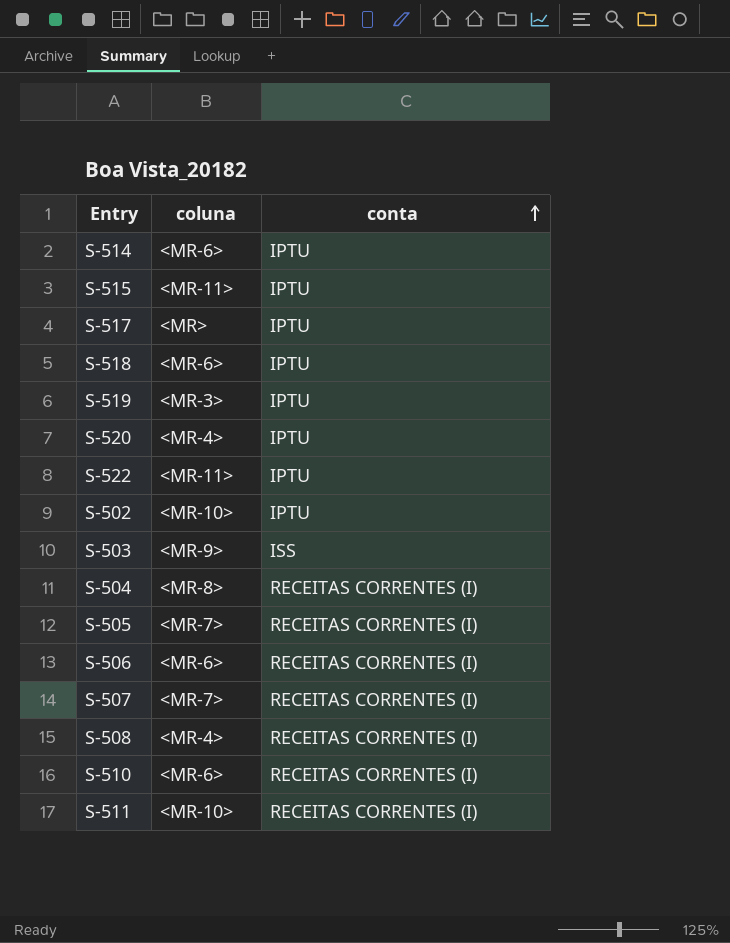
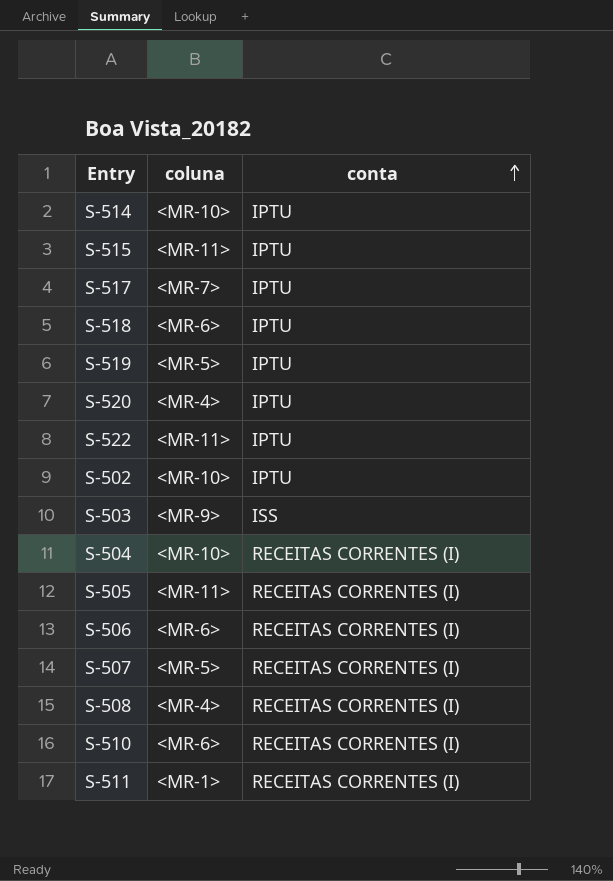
S-514 | coluna: <MR-6> -> <MR-10>
S-517 | coluna: <MR> -> <MR-7>
S-519 | coluna: <MR-3> -> <MR-5>
S-504 | coluna: <MR-8> -> <MR-10>
S-505 | coluna: <MR-7> -> <MR-11>
S-507 | coluna: <MR-7> -> <MR-5>
S-511 | coluna: <MR-10> -> <MR-1>

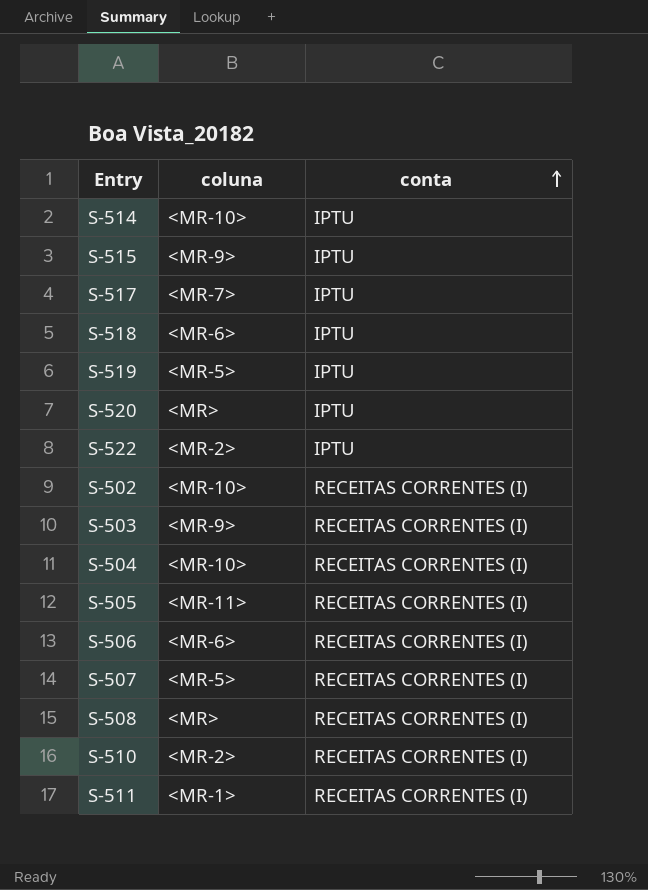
S-515 | coluna: <MR-11> -> <MR-9>
S-520 | coluna: <MR-4> -> <MR>
S-522 | coluna: <MR-11> -> <MR-2>
S-502 | conta: IPTU -> RECEITAS CORRENTES (I)
S-503 | conta: ISS -> RECEITAS CORRENTES (I)
S-508 | coluna: <MR-4> -> <MR>
S-510 | coluna: <MR-6> -> <MR-2>

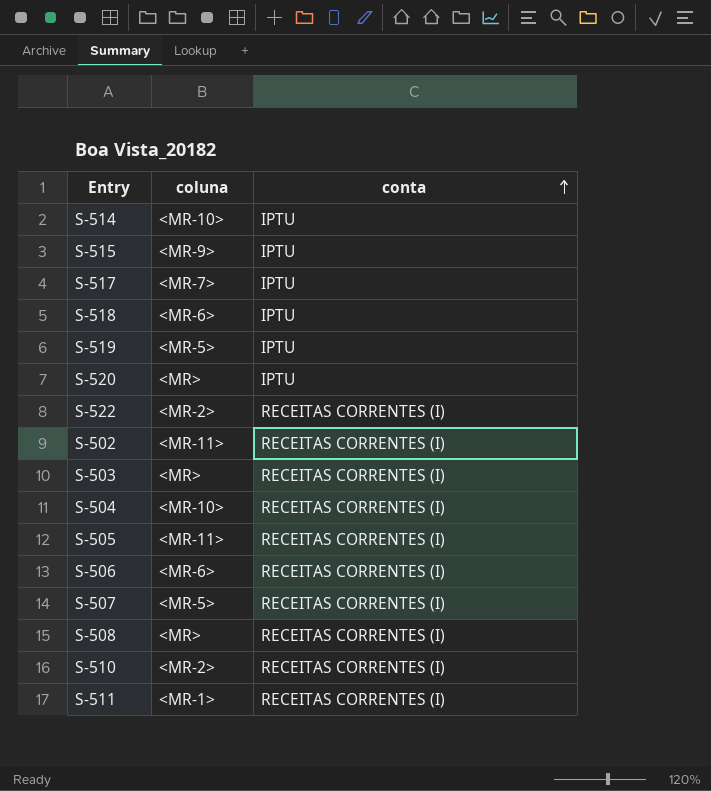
S-522 | conta: IPTU -> RECEITAS CORRENTES (I)
S-502 | coluna: <MR-10> -> <MR-11>
S-503 | coluna: <MR-9> -> <MR>

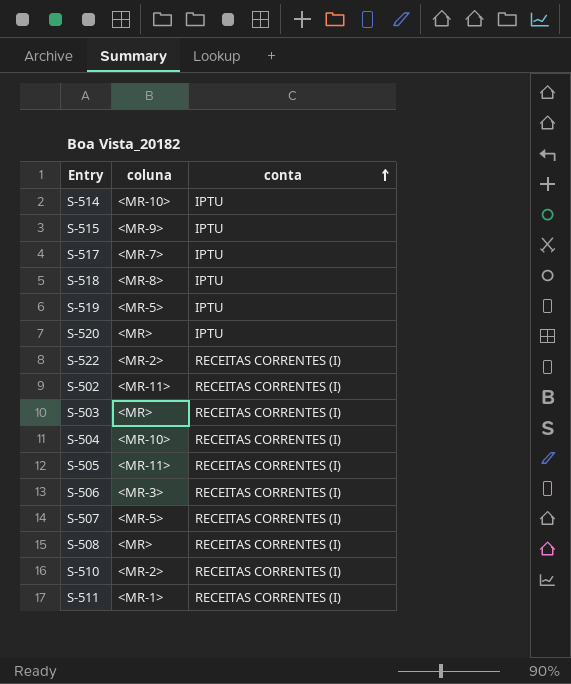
S-518 | coluna: <MR-6> -> <MR-8>
S-506 | coluna: <MR-6> -> <MR-3>

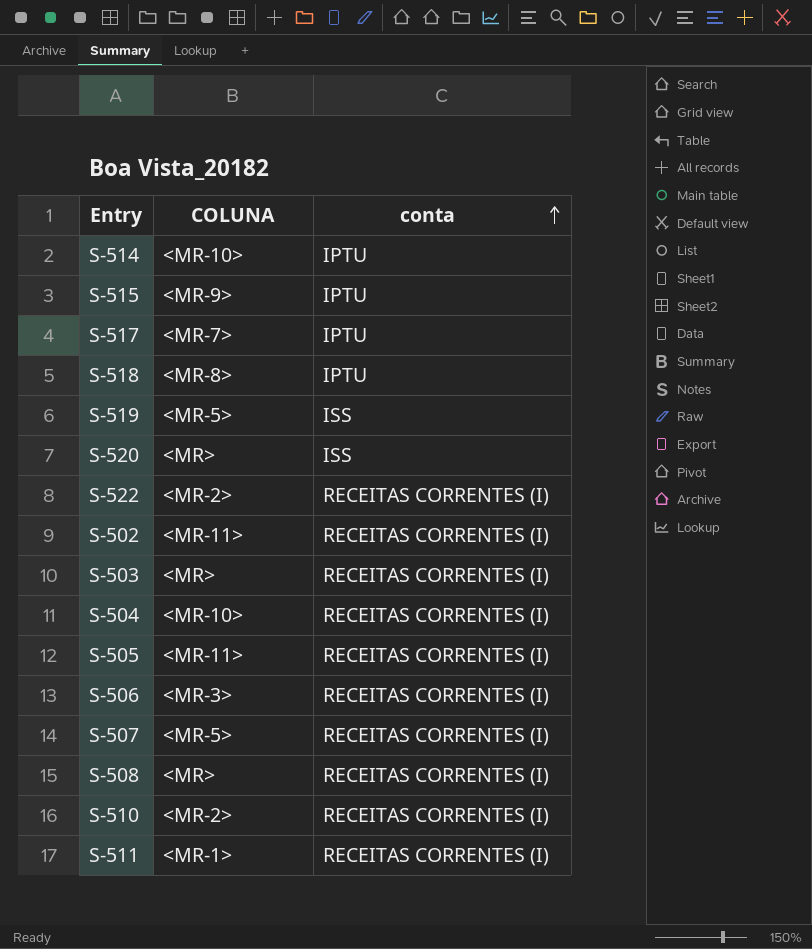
column name: coluna -> COLUNA
S-519 | conta: IPTU -> ISS
S-520 | conta: IPTU -> ISS

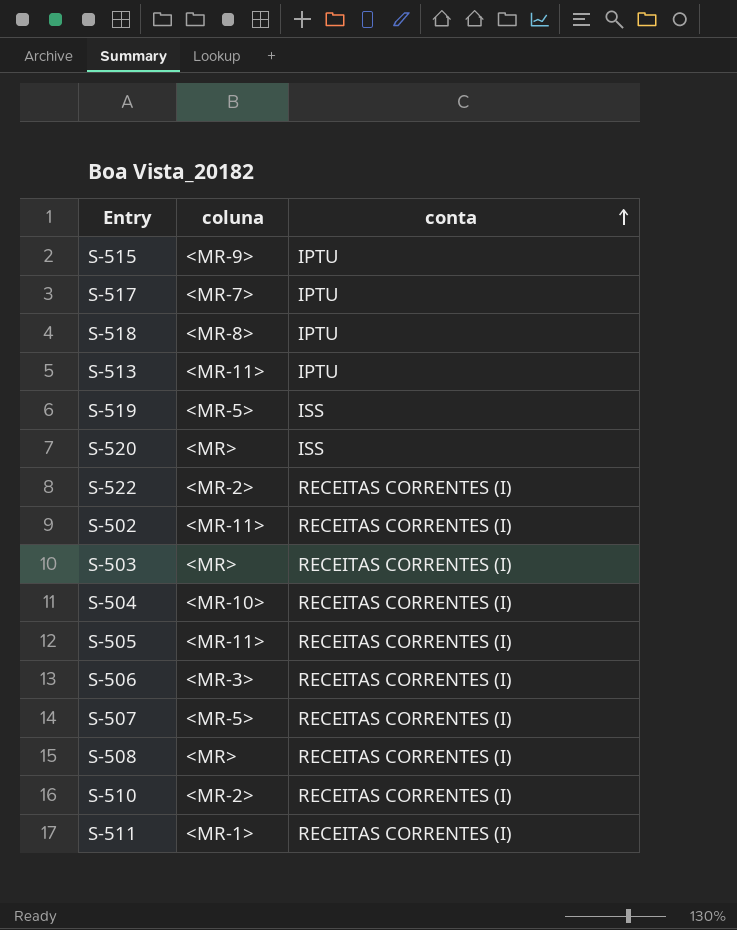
column name: COLUNA -> coluna
row S-514: <MR-10> | IPTU -> none
row S-513: none -> <MR-11> | IPTU

